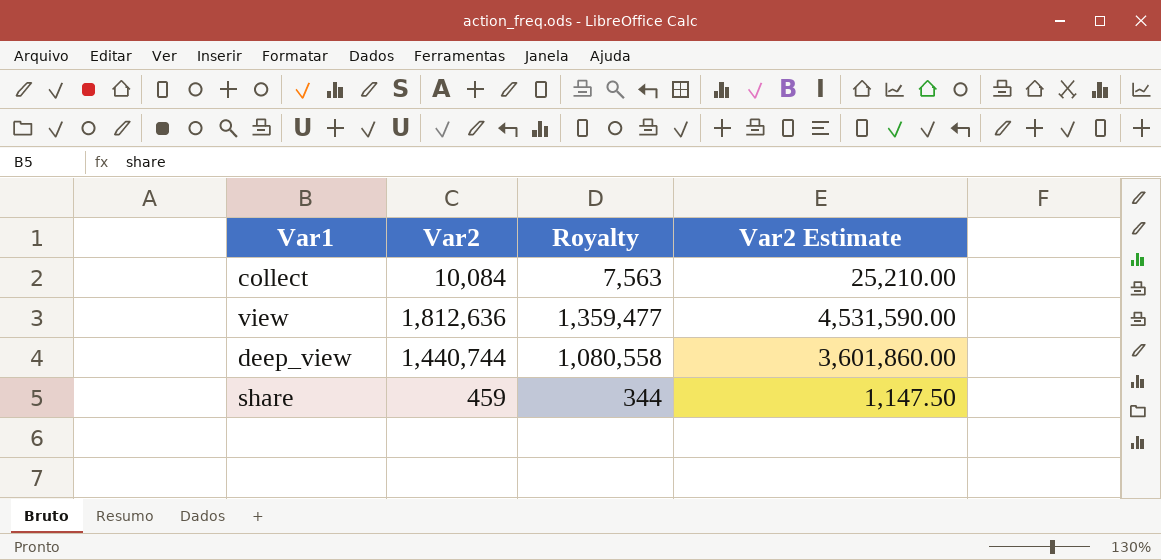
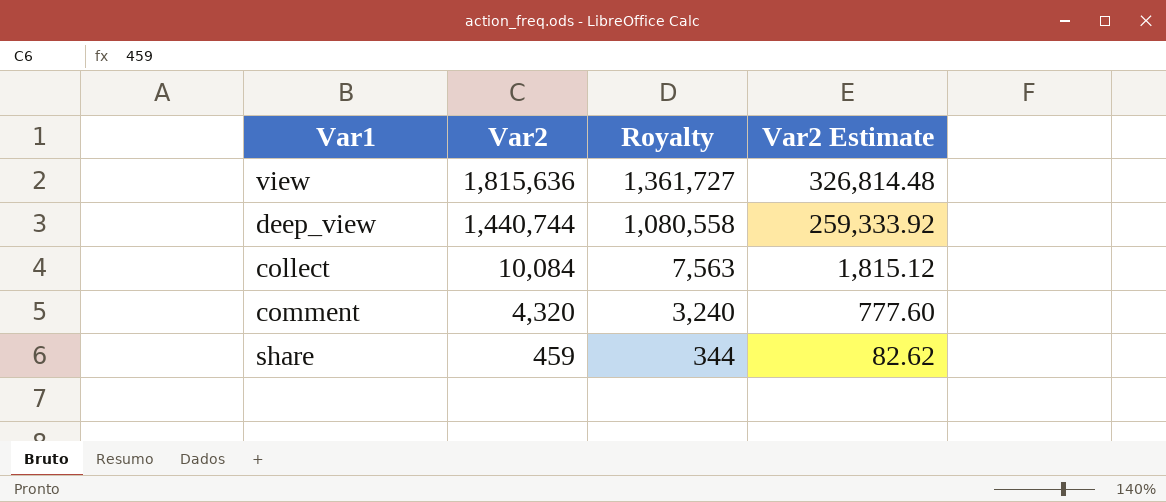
row order: none -> Var2 descending
column Var2 Estimate | formula: [Var2] * 2.5 -> [Var2] * 0.18
view | Var2: 1,812,636 -> 1,815,636
view | Royalty: 1,359,477 -> 1,361,727
row comment: none -> 4,320 | 3,240 | 777.60

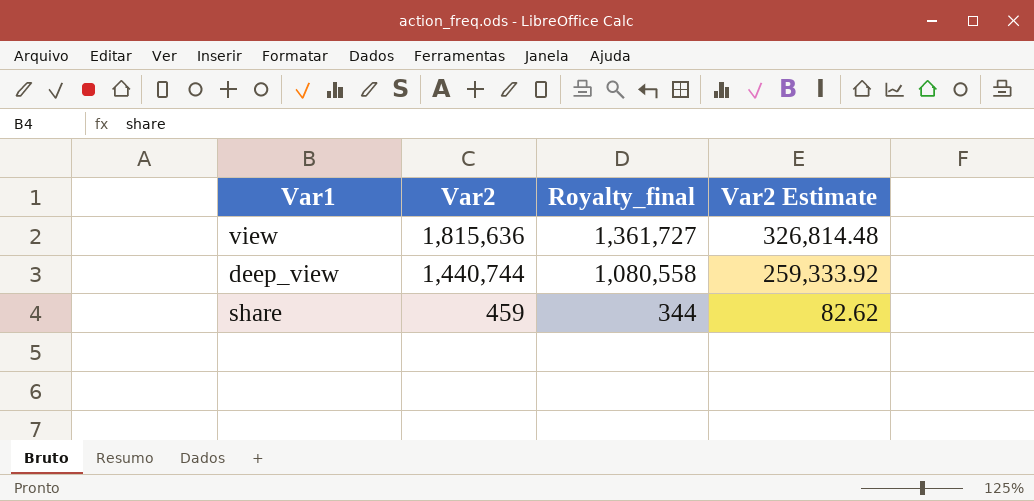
column name: Royalty -> Royalty_final
row collect: 10,084 | 7,563 | 1,815.12 -> none
row comment: 4,320 | 3,240 | 777.60 -> none

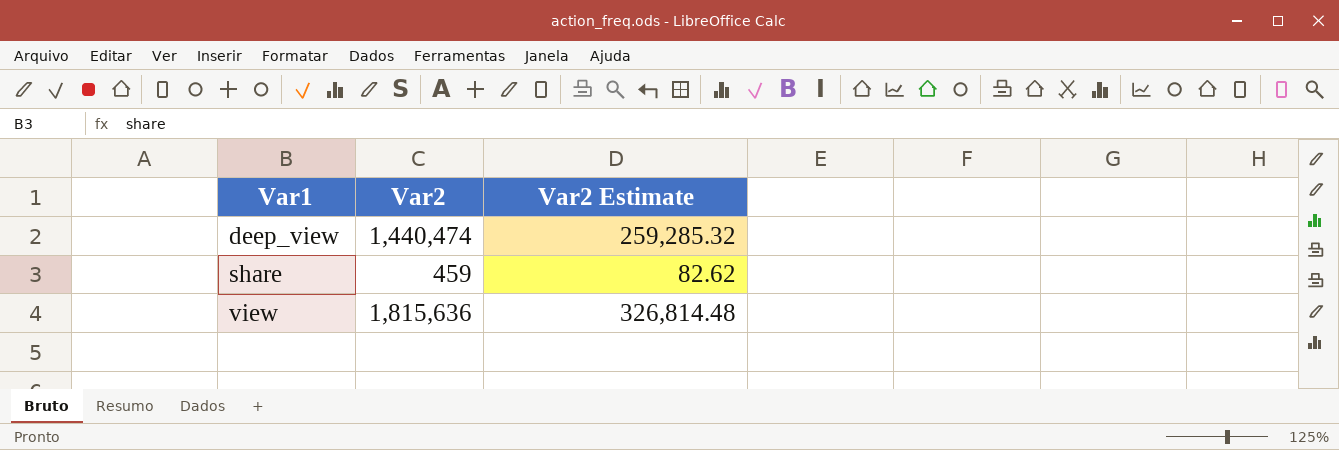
row order: Var2 descending -> Var1 ascending
column Royalty_final | formula: [Var2] * 0.75 -> none
deep_view | Var2: 1,440,744 -> 1,440,474
deep_view | Var2 Estimate: 259,333.92 -> 259,285.32

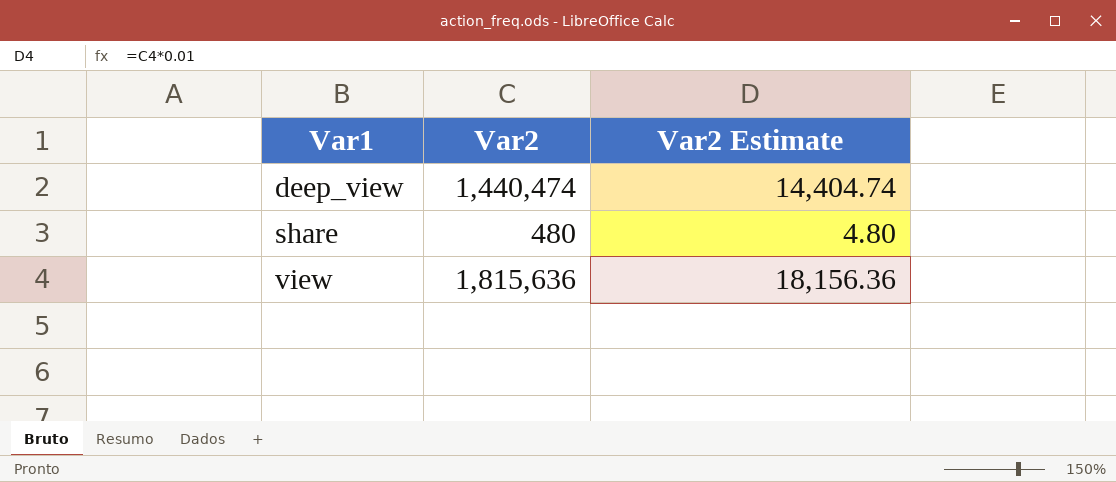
column Var2 Estimate | formula: [Var2] * 0.18 -> [Var2] * 0.01
share | Var2: 459 -> 480

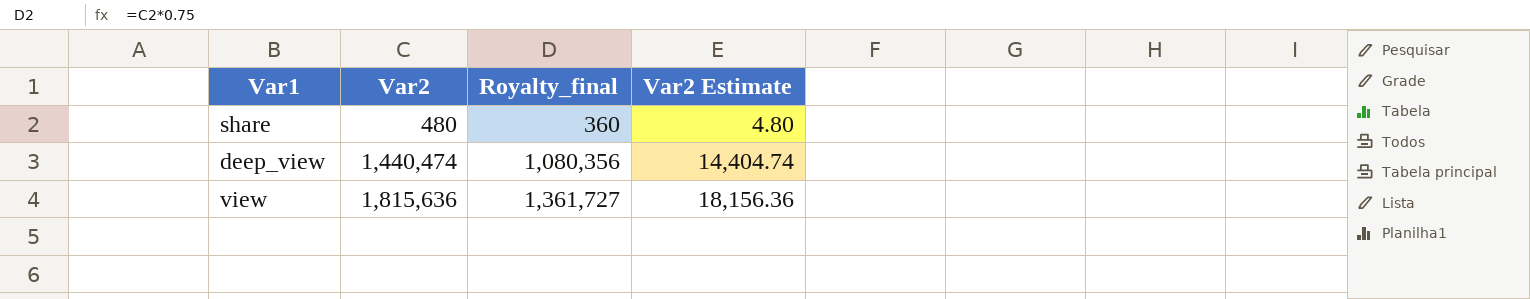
row order: Var1 ascending -> Var2 ascending
column Royalty_final | formula: none -> [Var2] * 0.75

